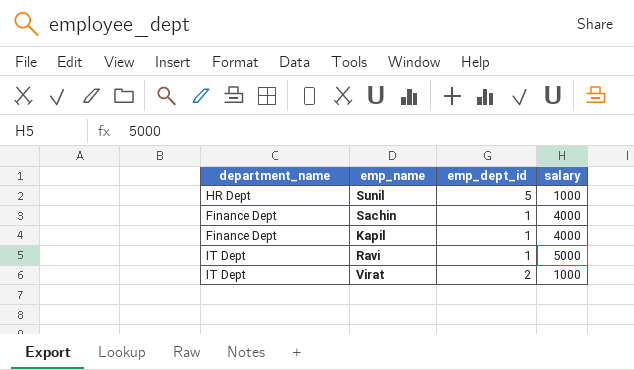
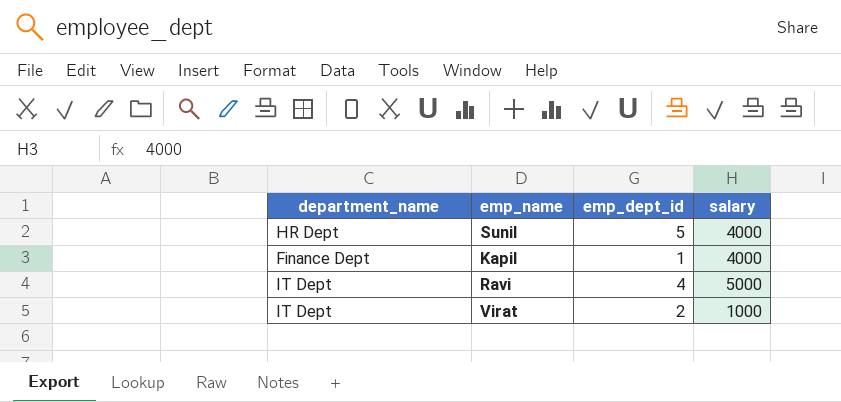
row Sachin: Finance Dept | 1 | 4000 -> none
Sunil | salary: 1000 -> 4000
Ravi | emp_dept_id: 1 -> 4

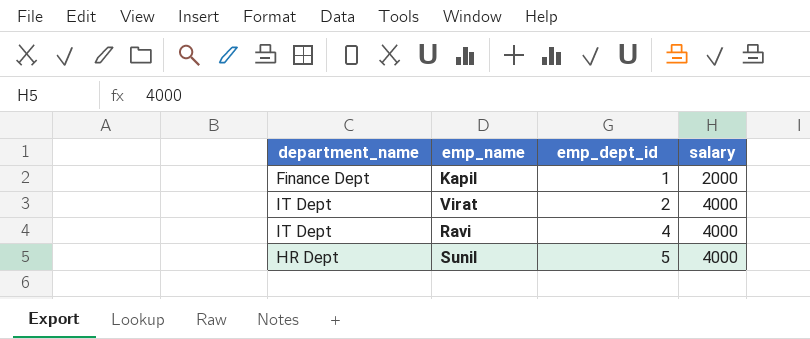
row order: none -> emp_dept_id ascending
Kapil | salary: 4000 -> 2000
Virat | salary: 1000 -> 4000
Ravi | salary: 5000 -> 4000

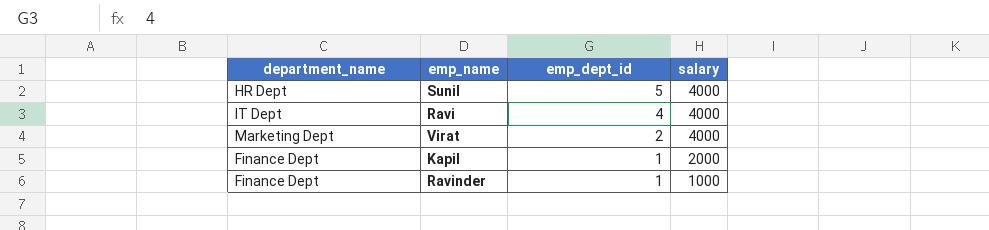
row order: emp_dept_id ascending -> emp_dept_id descending
Virat | department_name: IT Dept -> Marketing Dept
row Ravinder: none -> Finance Dept | 1 | 1000

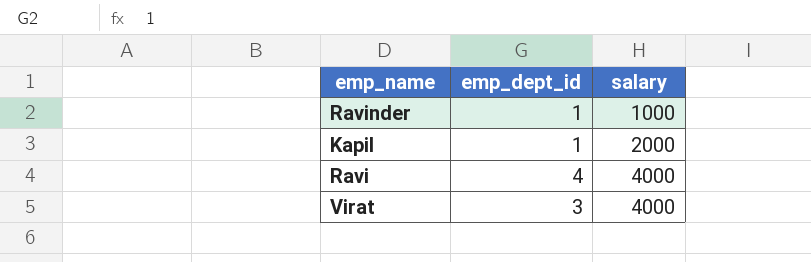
row order: emp_dept_id descending -> salary ascending
column department_name | position: 1 -> none
row Sunil: HR Dept | 5 | 4000 -> none
Virat | emp_dept_id: 2 -> 3

